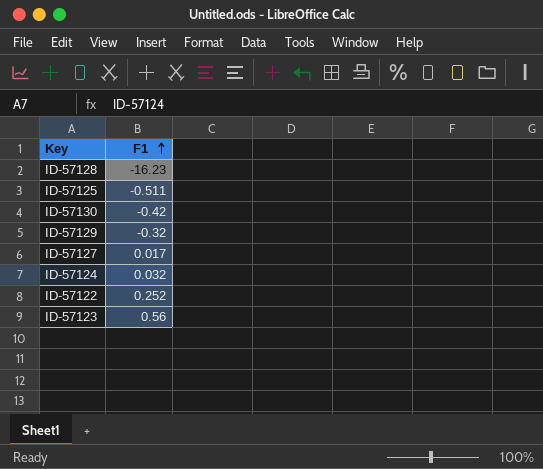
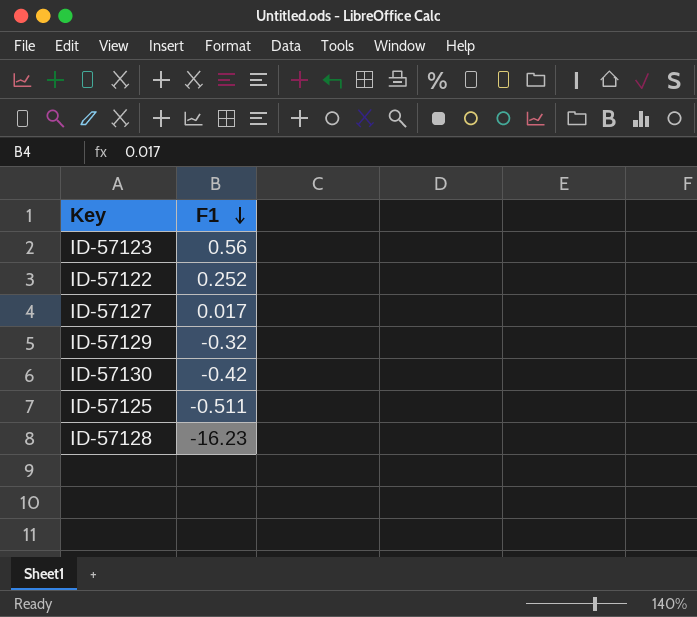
row order: F1 ascending -> F1 descending
row ID-57124: 0.032 -> none

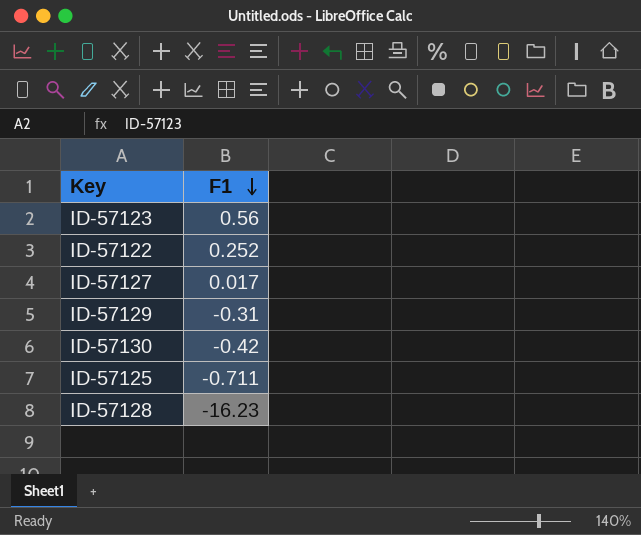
ID-57129 | F1: -0.32 -> -0.31
ID-57125 | F1: -0.511 -> -0.711

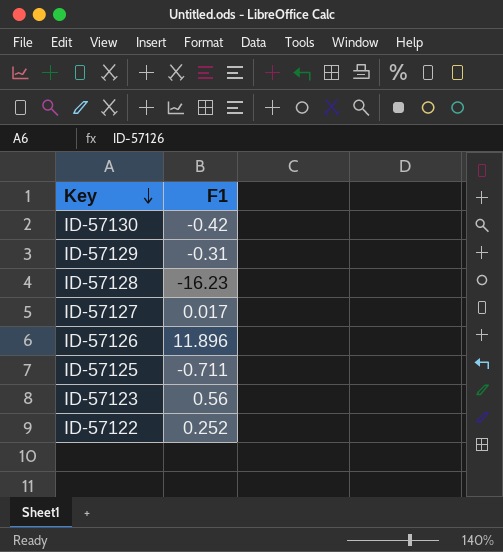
row order: F1 descending -> Key descending
row ID-57126: none -> 11.896

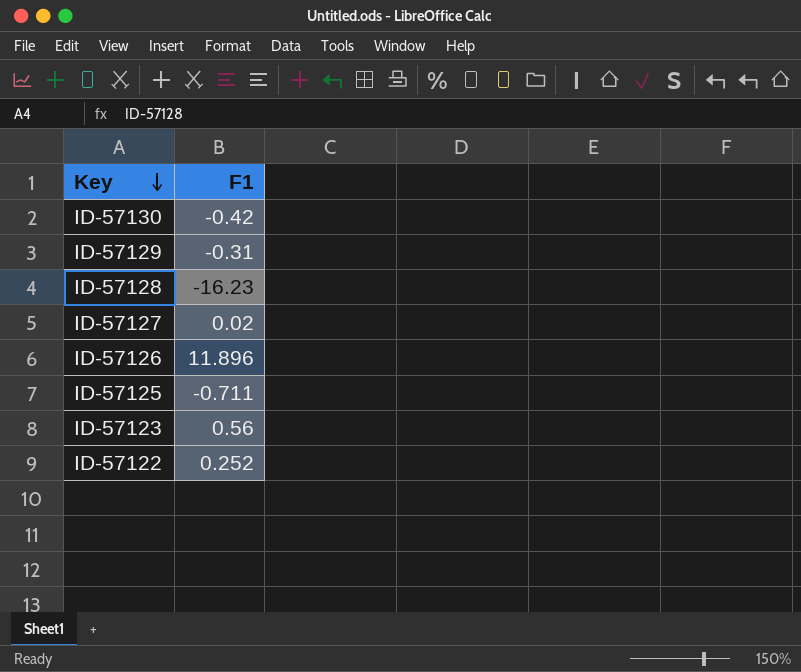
ID-57127 | F1: 0.017 -> 0.02

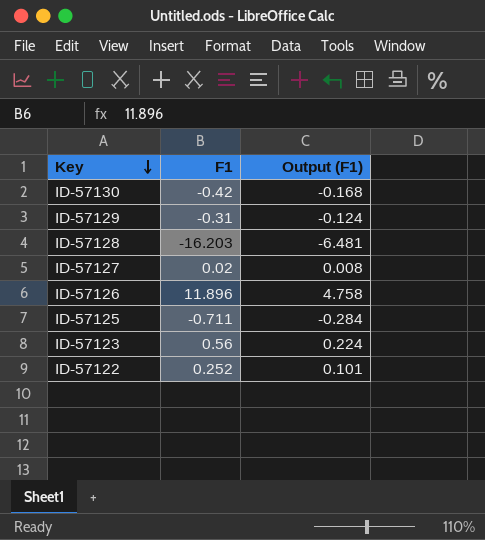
column Output (F1) | formula: none -> [F1] * 0.4
ID-57128 | F1: -16.23 -> -16.203

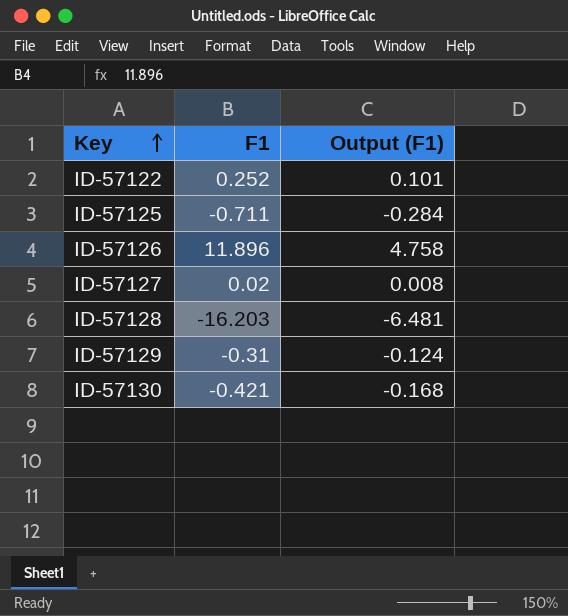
row order: Key descending -> Key ascending
row ID-57123: 0.56 | 0.224 -> none
ID-57130 | F1: -0.42 -> -0.421

